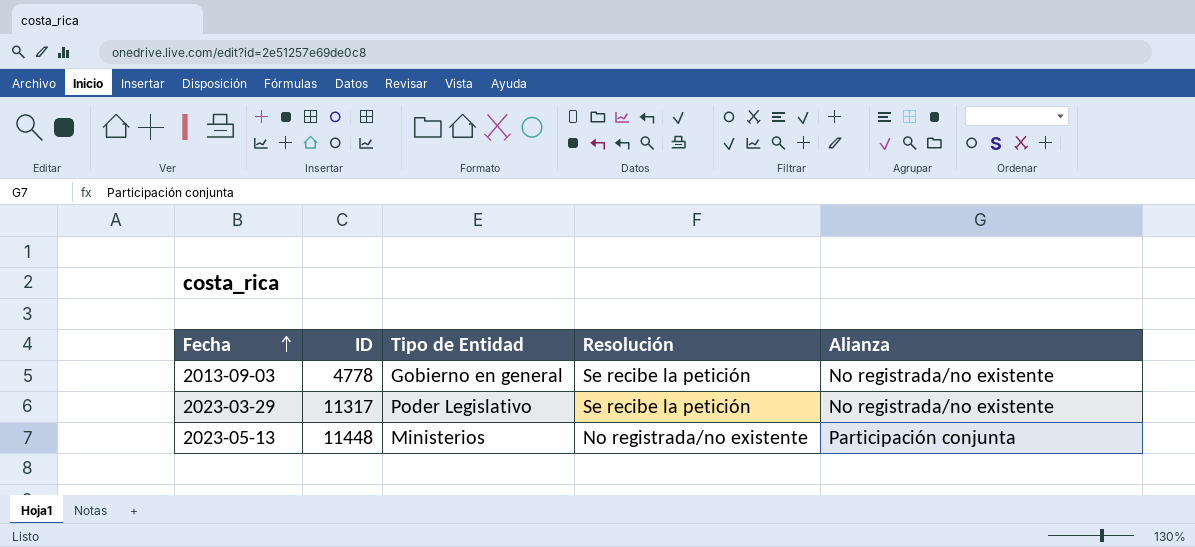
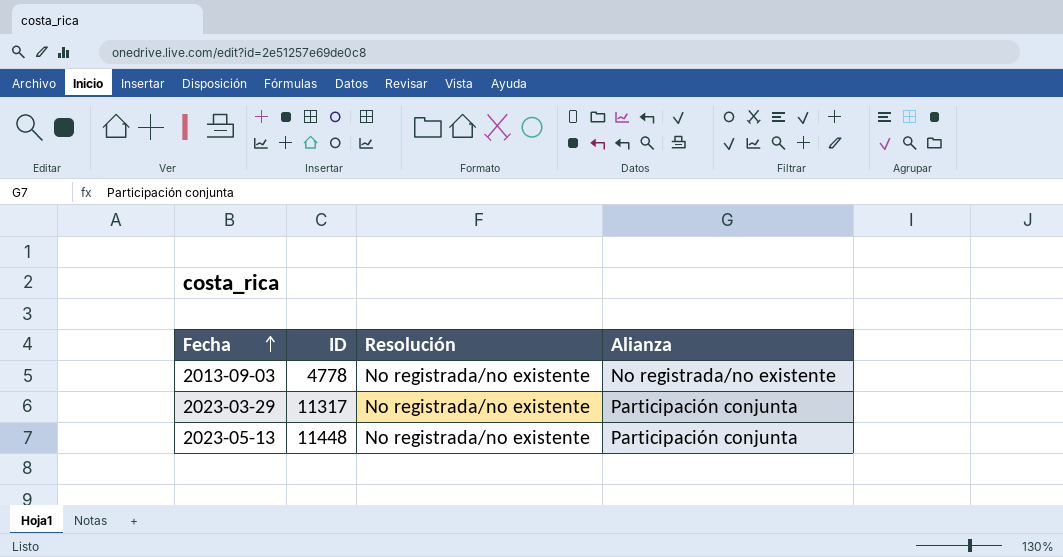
column Tipo de Entidad | position: 3 -> none
2013-09-03 | Resolución: Se recibe la petición -> No registrada/no existente
2023-03-29 | Resolución: Se recibe la petición -> No registrada/no existente
2023-03-29 | Alianza: No registrada/no existente -> Participación conjunta

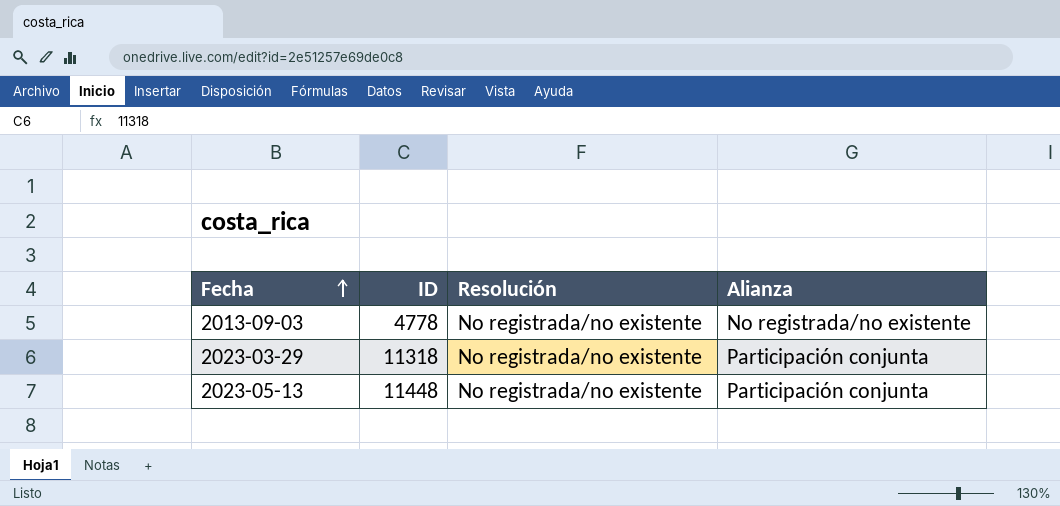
2023-03-29 | ID: 11317 -> 11318

